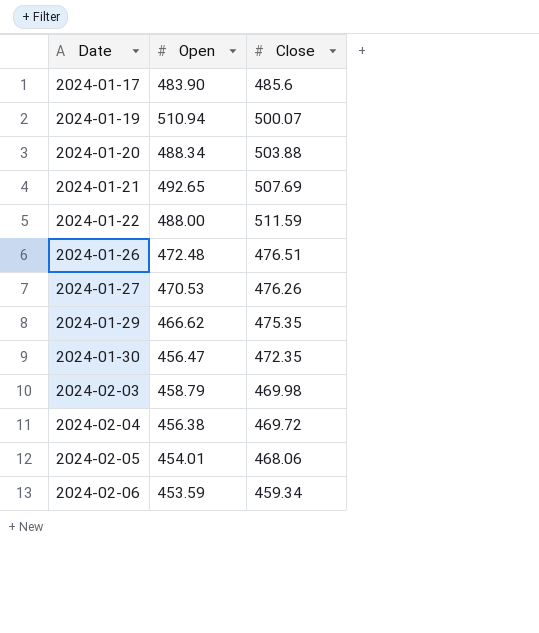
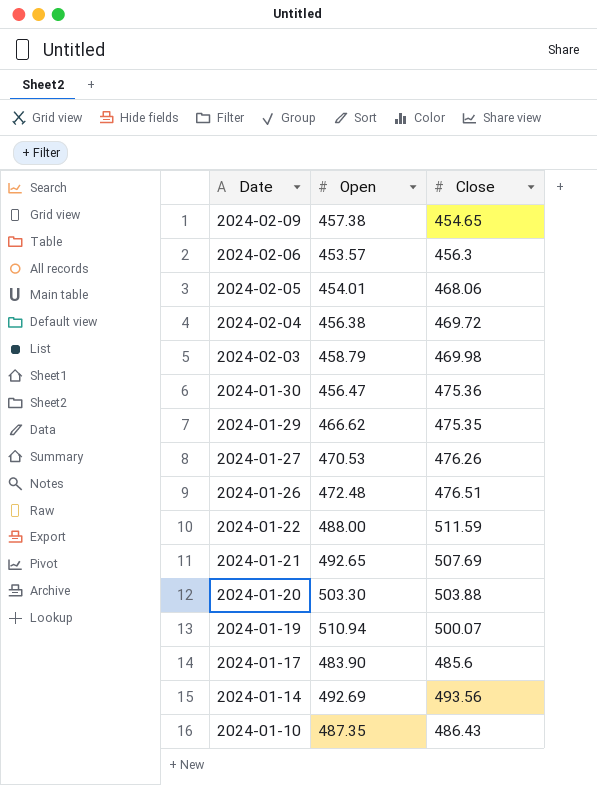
row order: Date ascending -> Date descending
row 2024-02-09: none -> 457.38 | 454.65
2024-02-06 | Open: 453.59 -> 453.57
2024-02-06 | Close: 459.34 -> 456.3
2024-01-30 | Close: 472.35 -> 475.36
2024-01-20 | Open: 488.34 -> 503.30
row 2024-01-14: none -> 492.69 | 493.56
row 2024-01-10: none -> 487.35 | 486.43

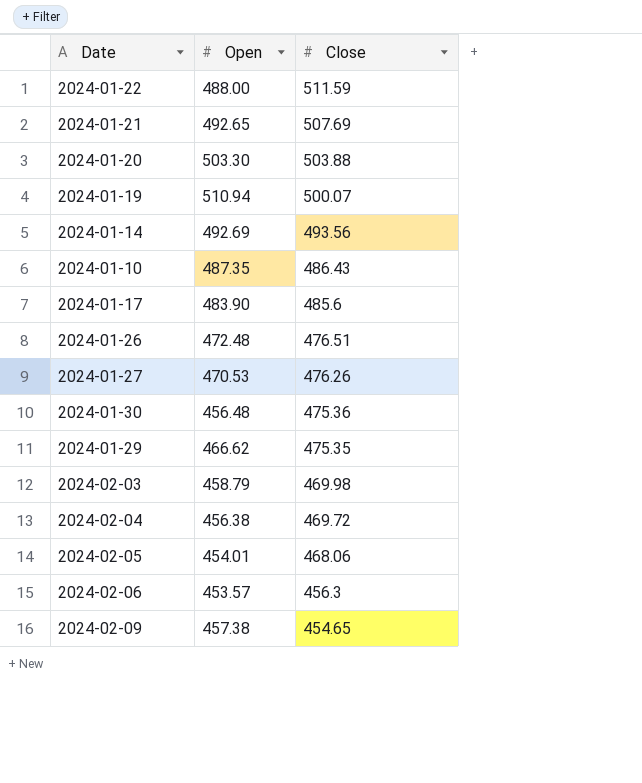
row order: Date descending -> Close descending
2024-01-30 | Open: 456.47 -> 456.48

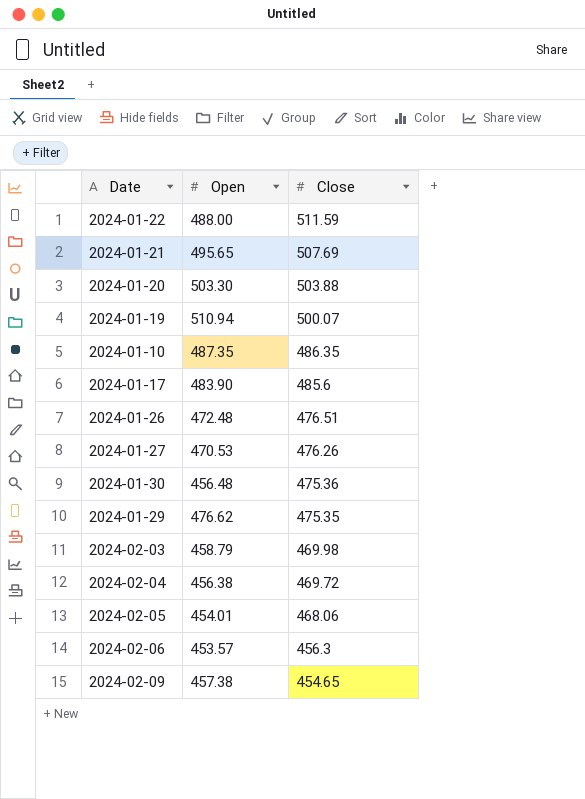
row 2024-01-14: 492.69 | 493.56 -> none
2024-01-21 | Open: 492.65 -> 495.65
2024-01-10 | Close: 486.43 -> 486.35
2024-01-29 | Open: 466.62 -> 476.62

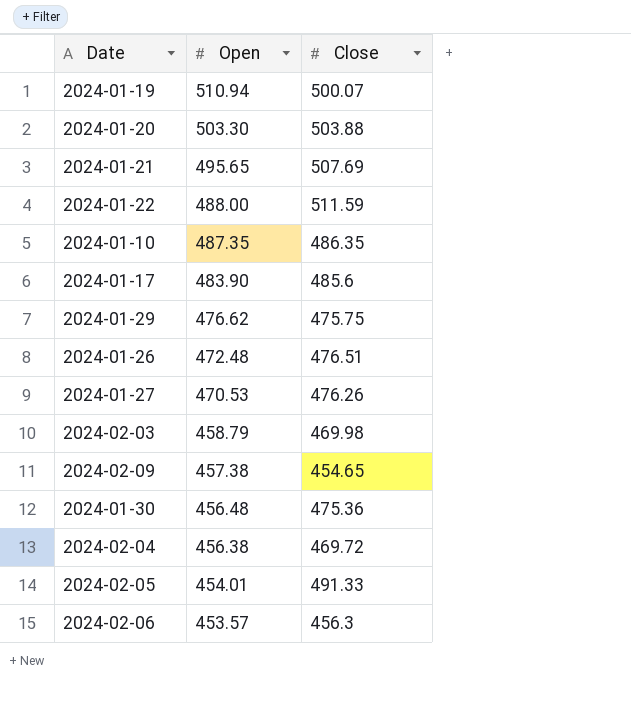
row order: Close descending -> Open descending
2024-01-29 | Close: 475.35 -> 475.75
2024-02-05 | Close: 468.06 -> 491.33

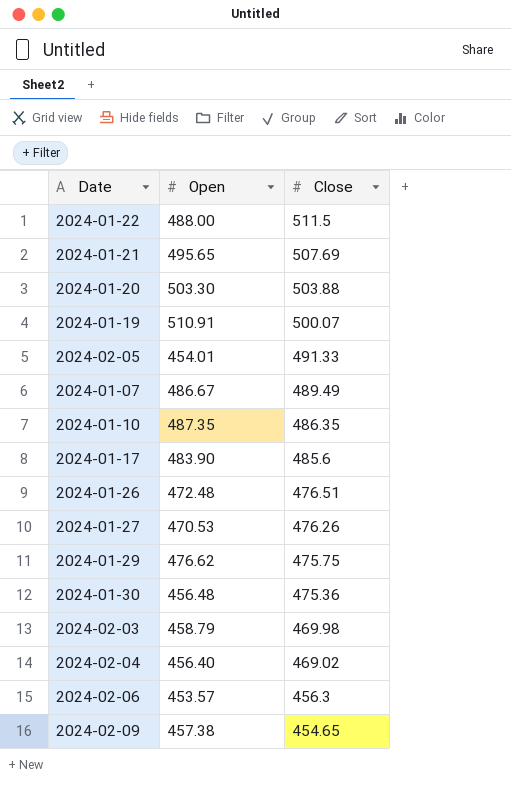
row order: Open descending -> Close descending
2024-01-22 | Close: 511.59 -> 511.5
2024-01-19 | Open: 510.94 -> 510.91
row 2024-01-07: none -> 486.67 | 489.49
2024-02-04 | Open: 456.38 -> 456.40
2024-02-04 | Close: 469.72 -> 469.02

